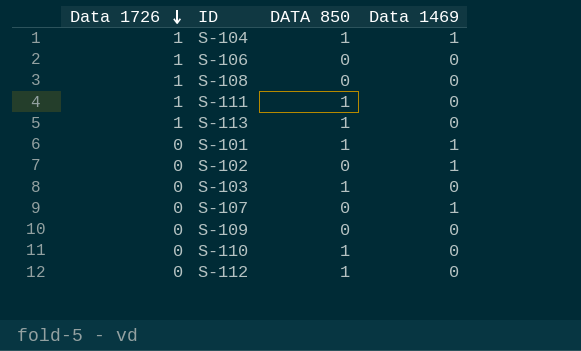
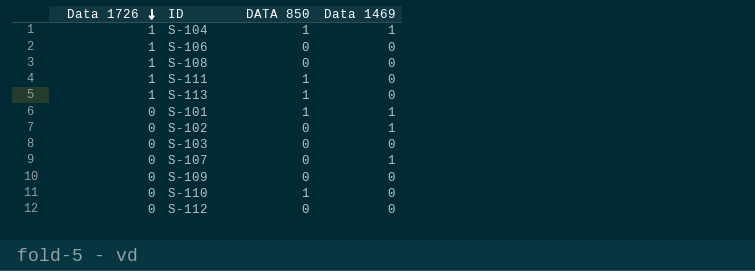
S-103 | DATA 850: 1 -> 0
S-112 | DATA 850: 1 -> 0

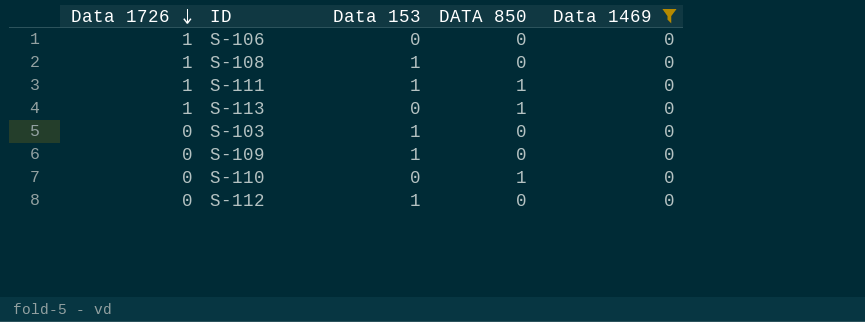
filter: none -> Data 1469 = 0
column Data 153 | position: none -> 3

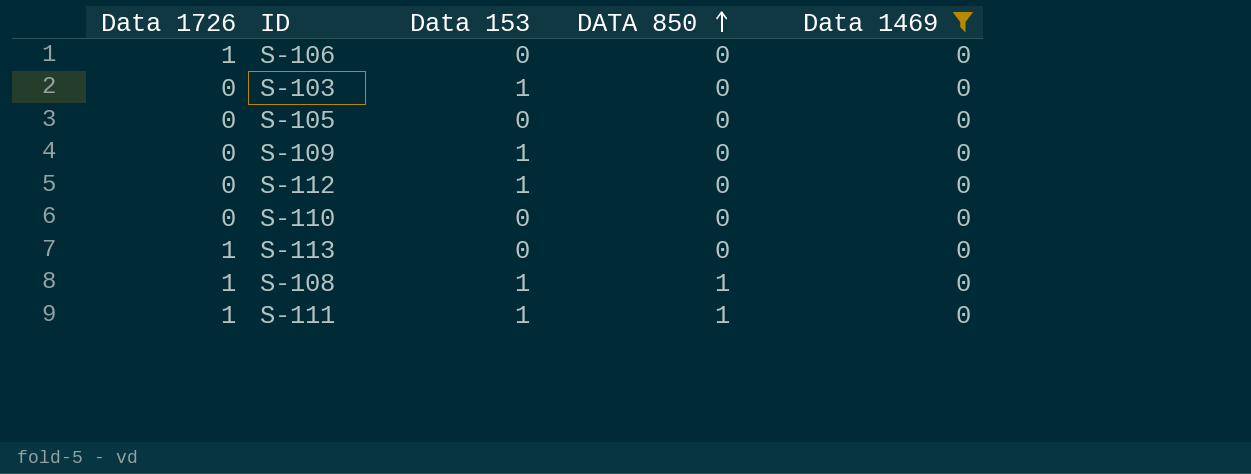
row order: Data 1726 descending -> DATA 850 ascending
row S-105: none -> 0 | 0 | 0 | 0
S-110 | DATA 850: 1 -> 0
S-113 | DATA 850: 1 -> 0
S-108 | DATA 850: 0 -> 1

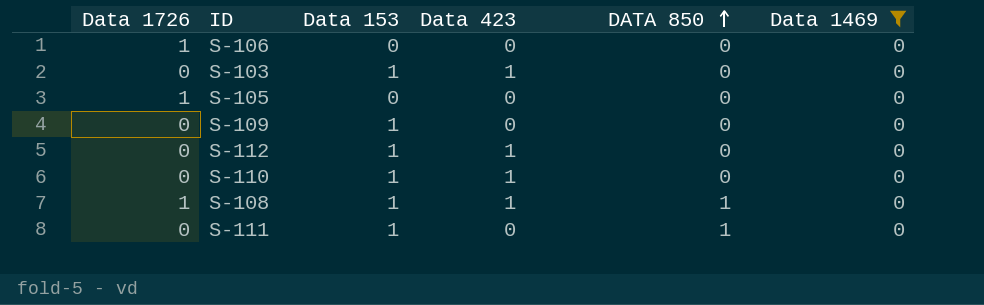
column Data 423 | position: none -> 4
row S-113: 1 | 0 | 0 | 0 -> none
S-105 | Data 1726: 0 -> 1
S-110 | Data 153: 0 -> 1
S-111 | Data 1726: 1 -> 0

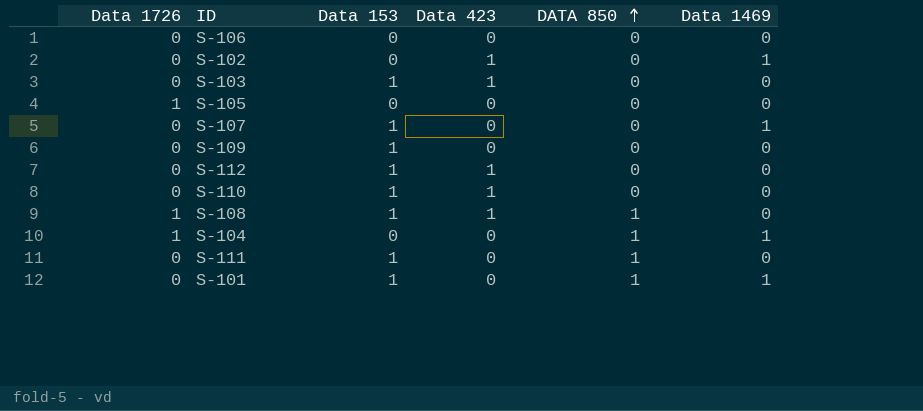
filter: Data 1469 = 0 -> none
S-106 | Data 1726: 1 -> 0

